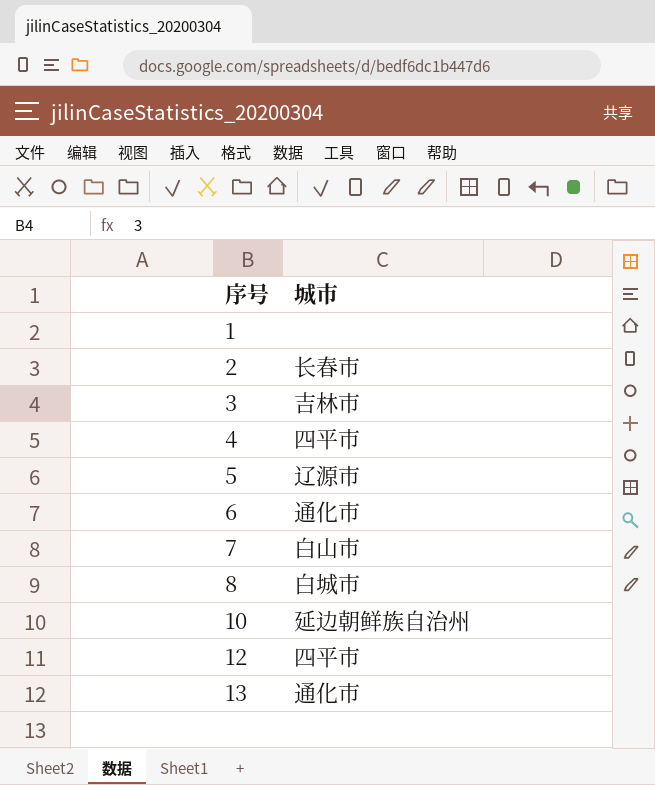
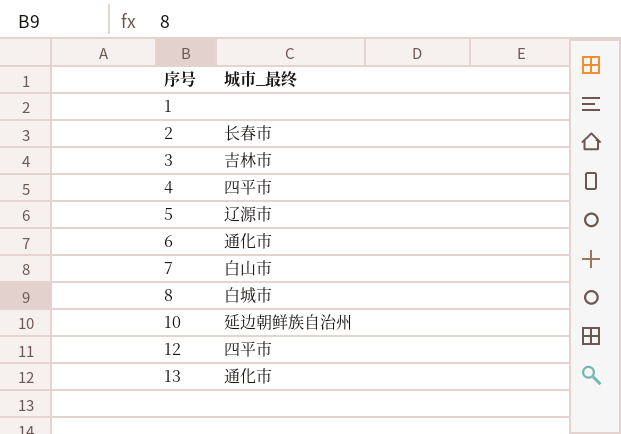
column name: 城市 -> 城市_最终

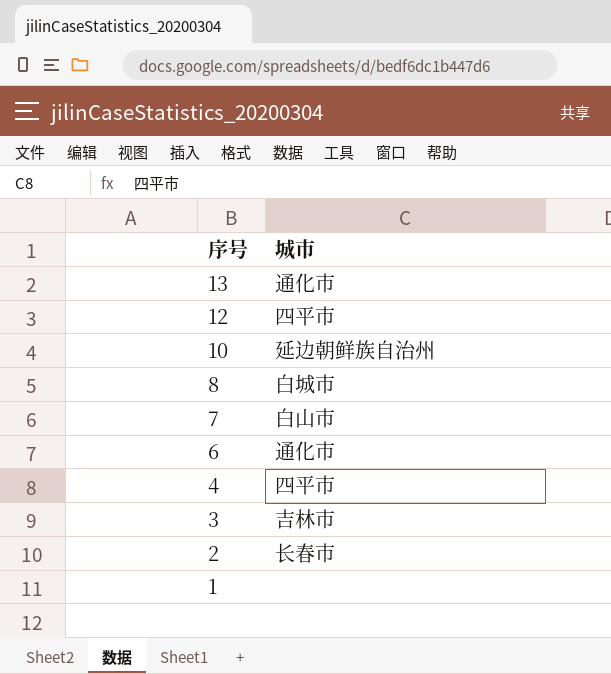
row order: 序号 ascending -> 序号 descending
column name: 城市_最终 -> 城市
row 5: 辽源市 -> none

